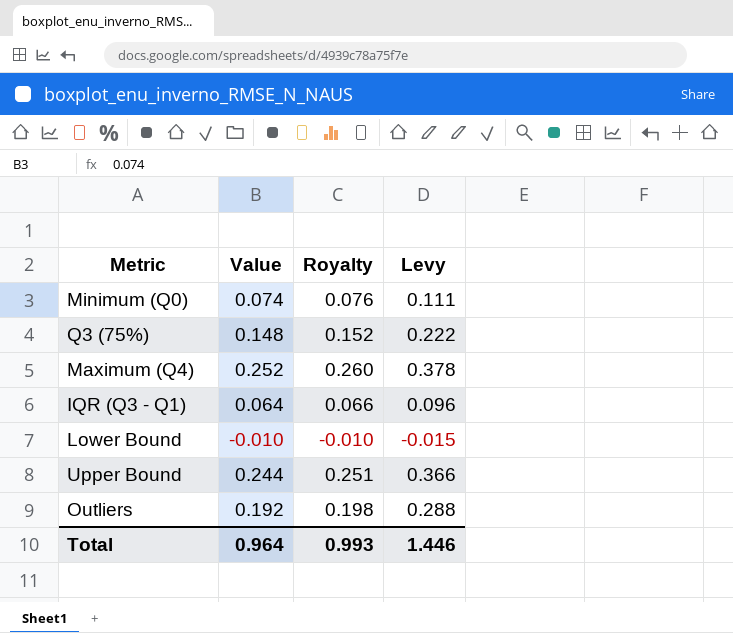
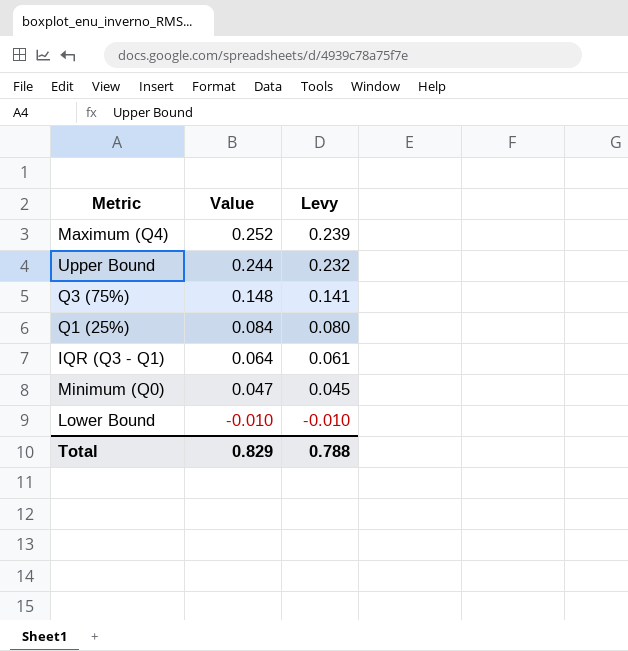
row order: none -> Value descending
column Royalty | formula: [Value] * 1.03 -> none
column Levy | formula: [Value] * 1.5 -> [Value] * 0.95
row Outliers: 0.192 | 0.198 | 0.288 -> none
row Q1 (25%): none -> 0.084 | 0.080
Minimum (Q0) | Value: 0.074 -> 0.047
Total | Value: 0.964 -> 0.829
Total | Levy: 1.446 -> 0.788

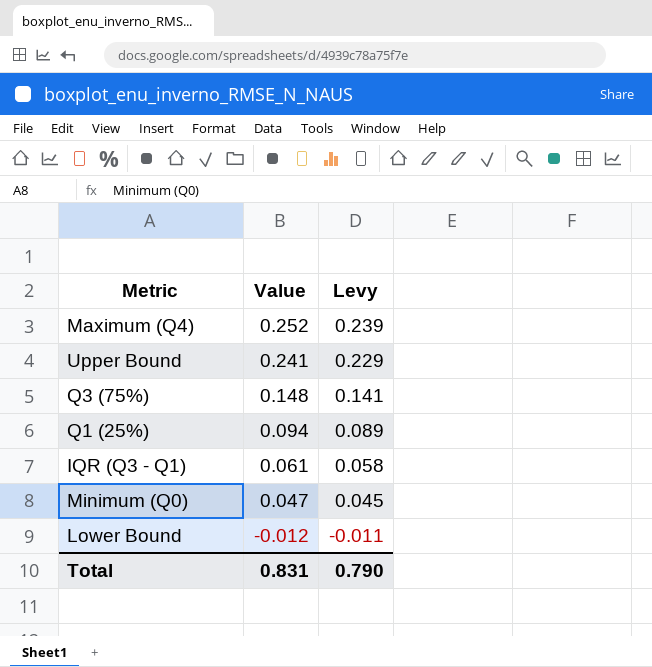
Upper Bound | Value: 0.244 -> 0.241
Upper Bound | Levy: 0.232 -> 0.229
Q1 (25%) | Value: 0.084 -> 0.094
Q1 (25%) | Levy: 0.080 -> 0.089
IQR (Q3 - Q1) | Value: 0.064 -> 0.061
IQR (Q3 - Q1) | Levy: 0.061 -> 0.058
Lower Bound | Value: -0.010 -> -0.012
Lower Bound | Levy: -0.010 -> -0.011
Total | Value: 0.829 -> 0.831
Total | Levy: 0.788 -> 0.790

